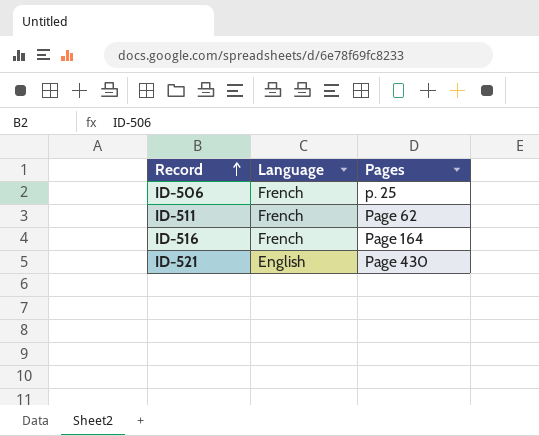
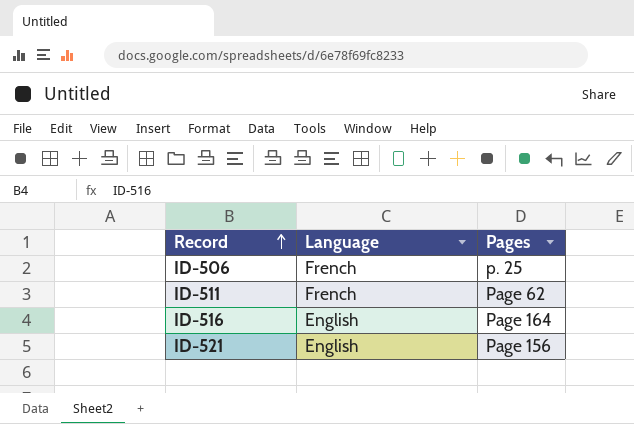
ID-516 | Language: French -> English
ID-521 | Pages: Page 430 -> Page 156

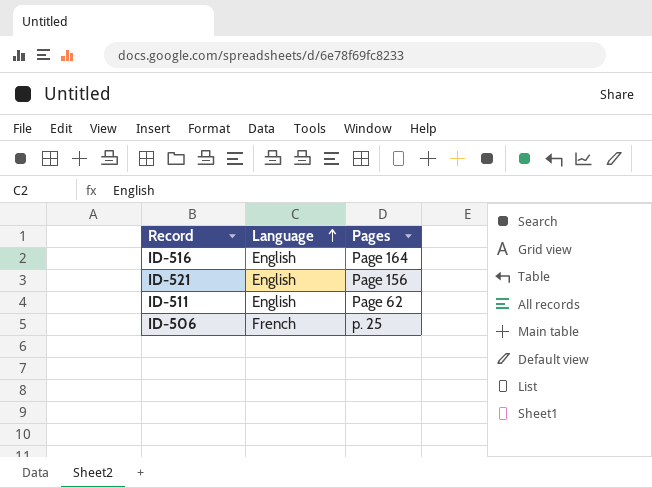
row order: Record ascending -> Language ascending
ID-511 | Language: French -> English

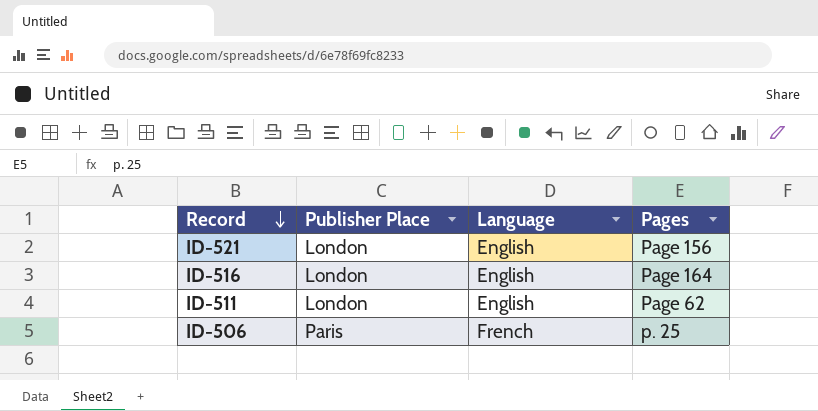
row order: Language ascending -> Record descending
column Publisher Place | position: none -> 2

